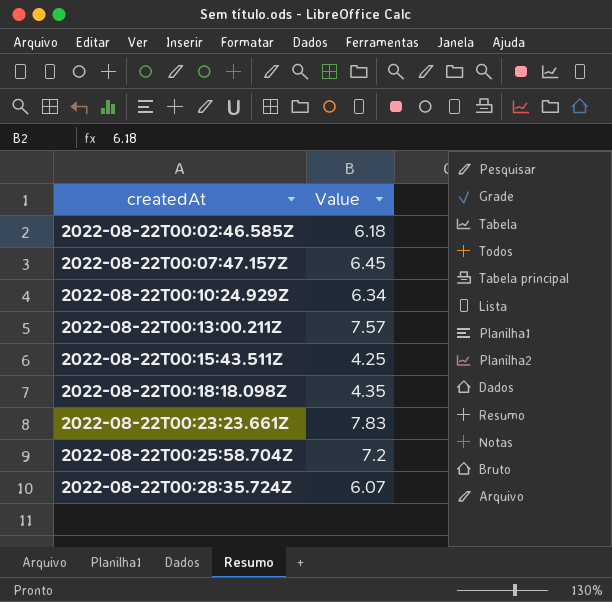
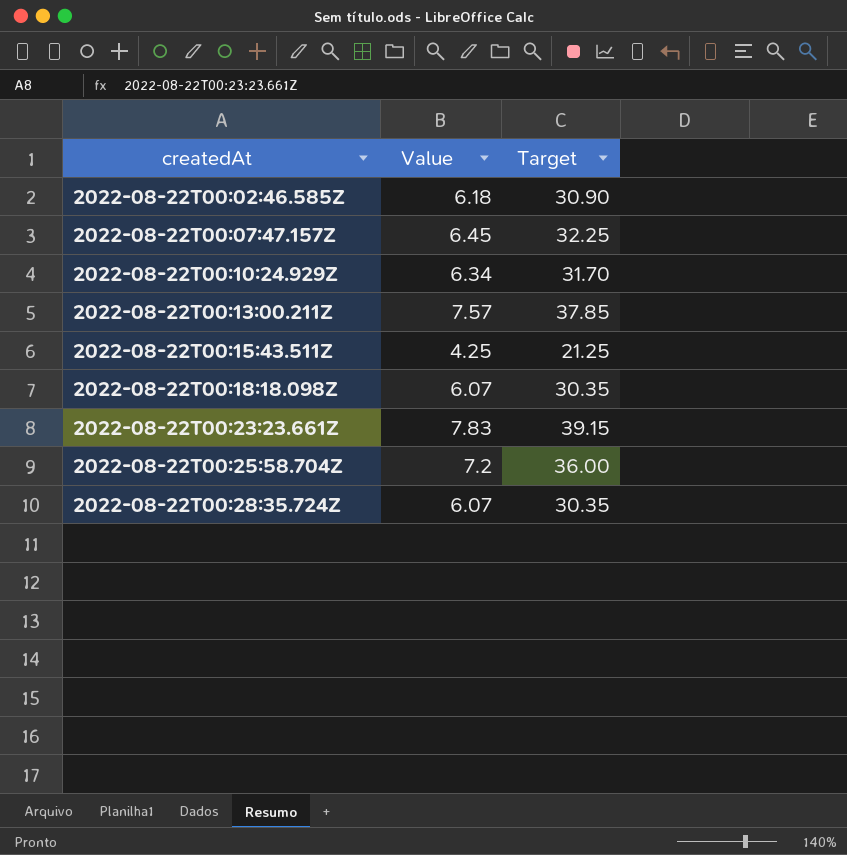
column Target | formula: none -> [Value] * 5
2022-08-22T00:18:18.098Z | Value: 4.35 -> 6.07

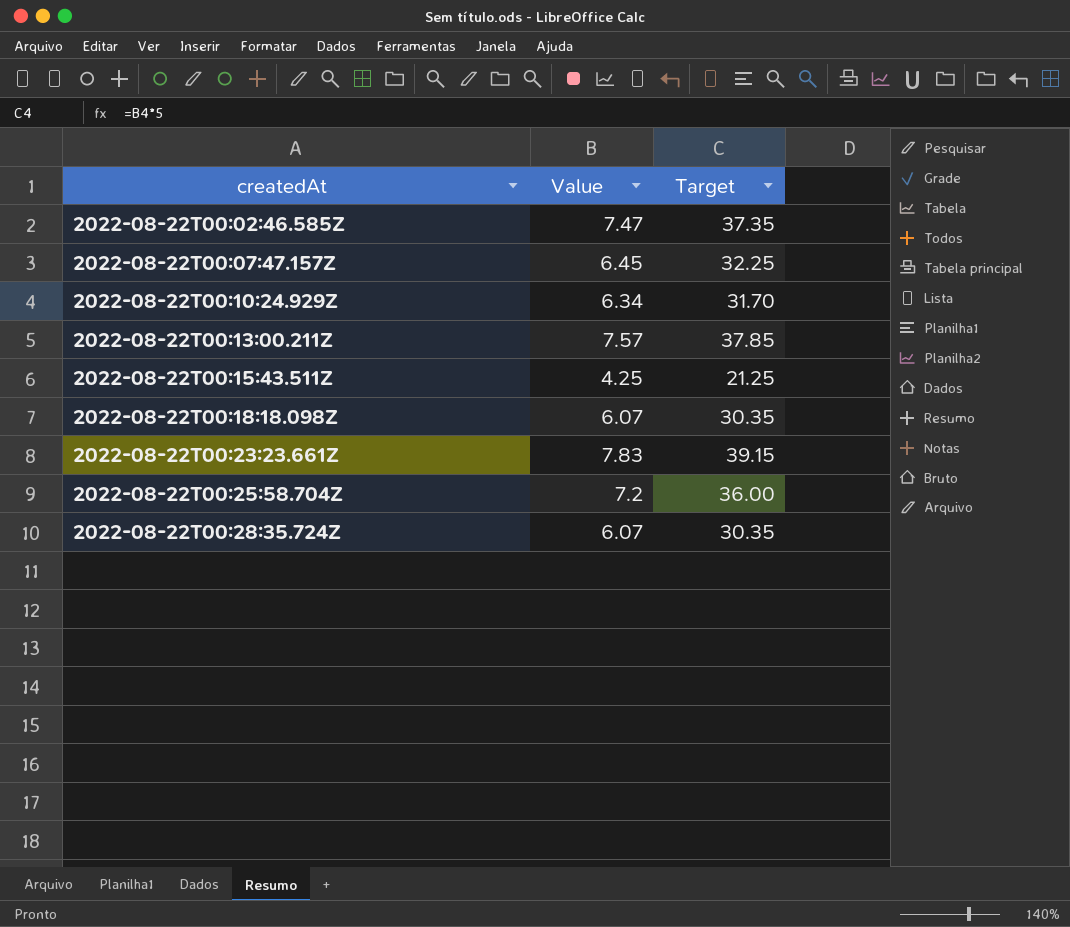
2022-08-22T00:02:46.585Z | Value: 6.18 -> 7.47
2022-08-22T00:02:46.585Z | Target: 30.90 -> 37.35

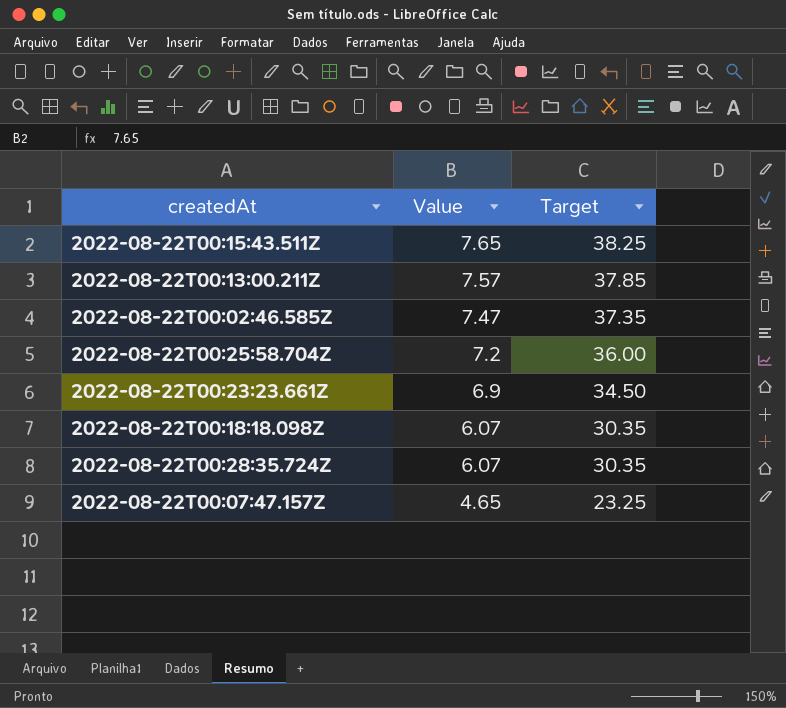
row order: createdAt ascending -> Value descending
row 2022-08-22T00:10:24.929Z: 6.34 | 31.70 -> none
2022-08-22T00:15:43.511Z | Value: 4.25 -> 7.65
2022-08-22T00:15:43.511Z | Target: 21.25 -> 38.25
2022-08-22T00:23:23.661Z | Value: 7.83 -> 6.9
2022-08-22T00:23:23.661Z | Target: 39.15 -> 34.50
2022-08-22T00:07:47.157Z | Value: 6.45 -> 4.65
2022-08-22T00:07:47.157Z | Target: 32.25 -> 23.25

